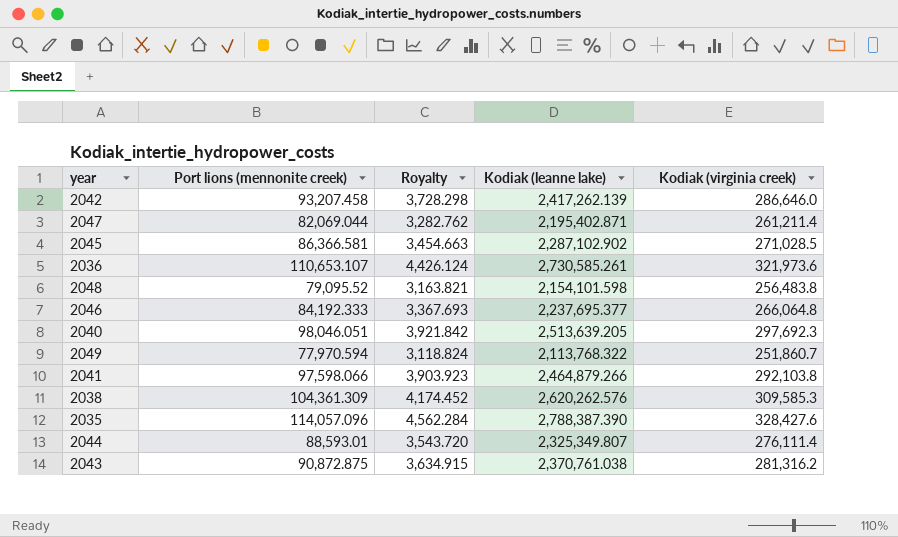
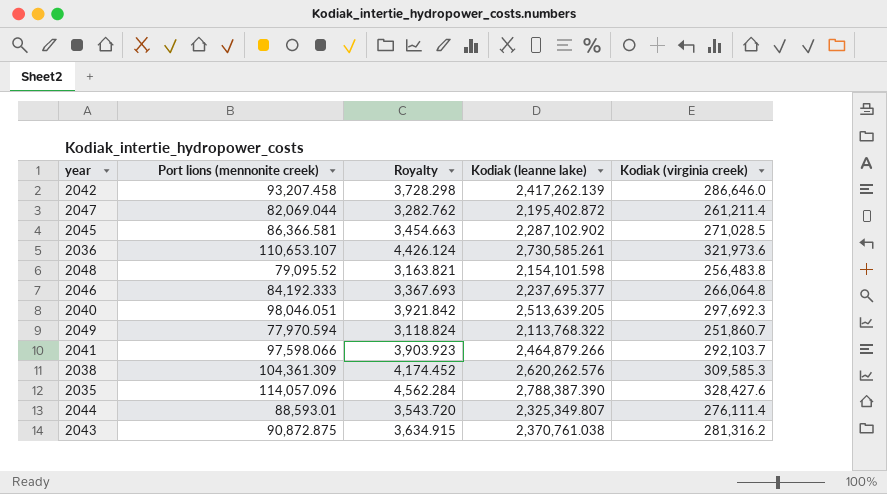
2047 | Kodiak (leanne lake): 2,195,402.871 -> 2,195,402.872
2041 | Kodiak (virginia creek): 292,103.8 -> 292,103.7

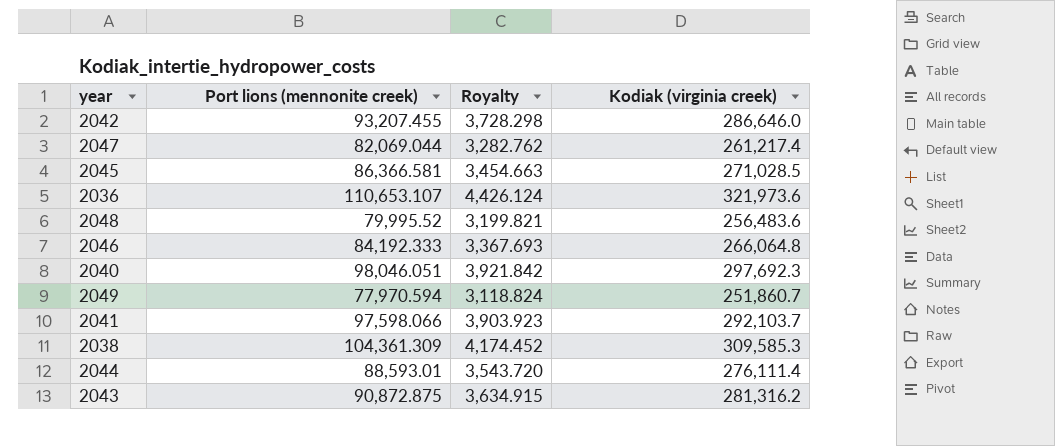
column Kodiak (leanne lake) | position: 4 -> none
row 2035: 114,057.096 | 4,562.284 | 2,788,387.390 | 328,427.6 -> none
2042 | Port lions (mennonite creek): 93,207.458 -> 93,207.455
2047 | Kodiak (virginia creek): 261,211.4 -> 261,217.4
2048 | Port lions (mennonite creek): 79,095.52 -> 79,995.52
2048 | Royalty: 3,163.821 -> 3,199.821
2048 | Kodiak (virginia creek): 256,483.8 -> 256,483.6

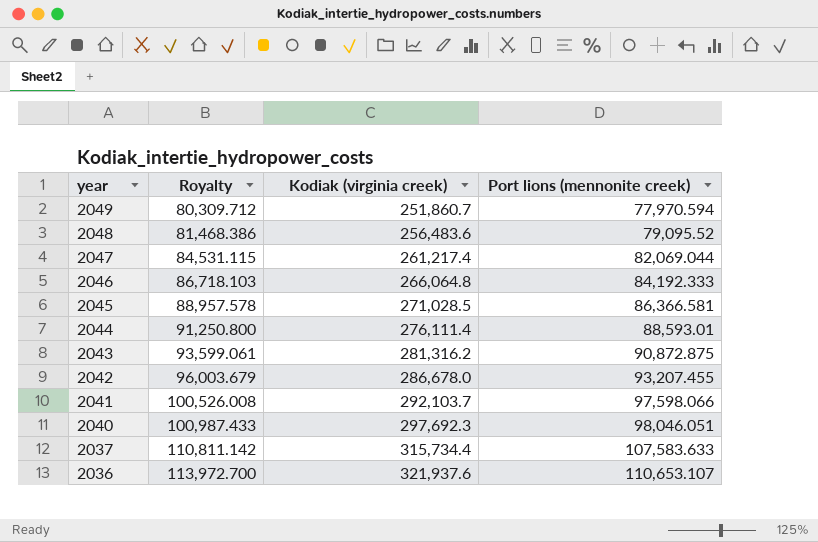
row order: none -> year descending
column Royalty | formula: [Port lions (mennonite creek)] * 0.04 -> [Port lions (mennonite creek)] * 1.03
column Port lions (mennonite creek) | position: 2 -> 4
row 2038: 104,361.309 | 4,174.452 | 309,585.3 -> none
2048 | Port lions (mennonite creek): 79,995.52 -> 79,095.52
2042 | Kodiak (virginia creek): 286,646.0 -> 286,678.0
row 2037: none -> 110,811.142 | 315,734.4 | 107,583.633
2036 | Kodiak (virginia creek): 321,973.6 -> 321,937.6

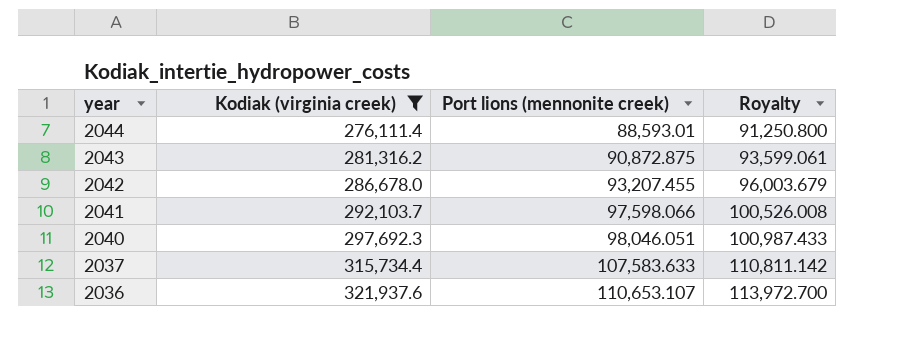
filter: none -> Kodiak (virginia creek) >= 276,111.4
column Royalty | position: 2 -> 4

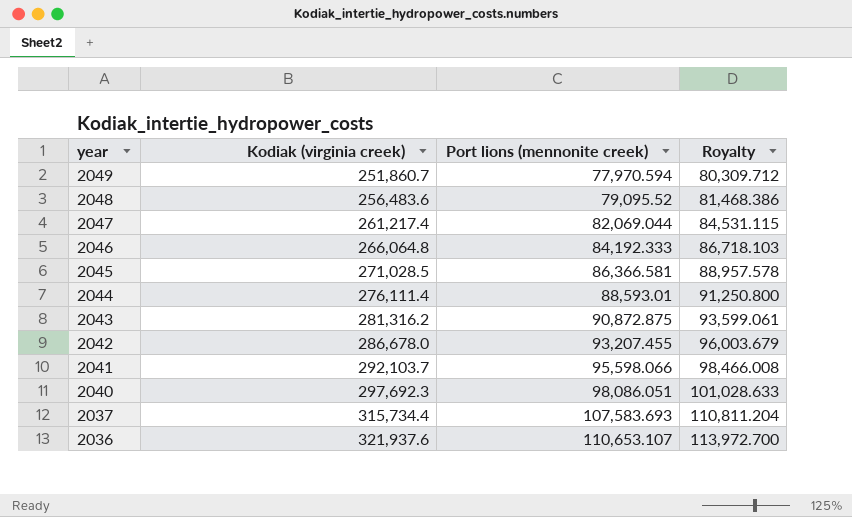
filter: Kodiak (virginia creek) >= 276,111.4 -> none
2041 | Port lions (mennonite creek): 97,598.066 -> 95,598.066
2041 | Royalty: 100,526.008 -> 98,466.008
2040 | Port lions (mennonite creek): 98,046.051 -> 98,086.051
2040 | Royalty: 100,987.433 -> 101,028.633
2037 | Port lions (mennonite creek): 107,583.633 -> 107,583.693
2037 | Royalty: 110,811.142 -> 110,811.204

